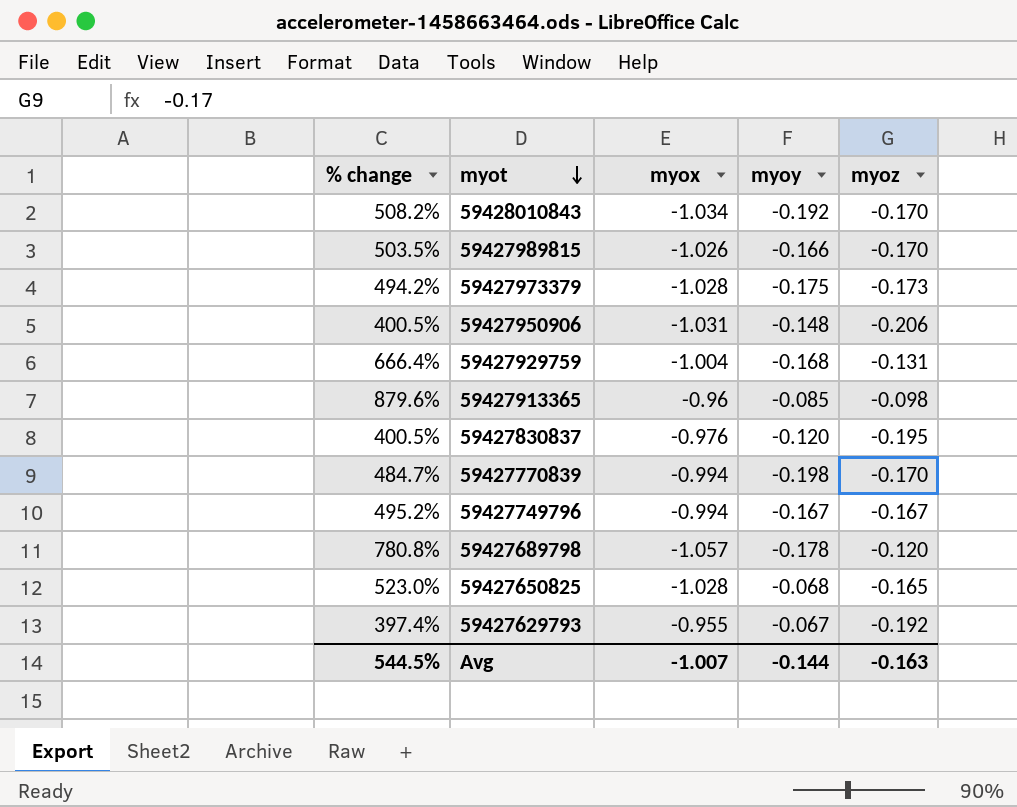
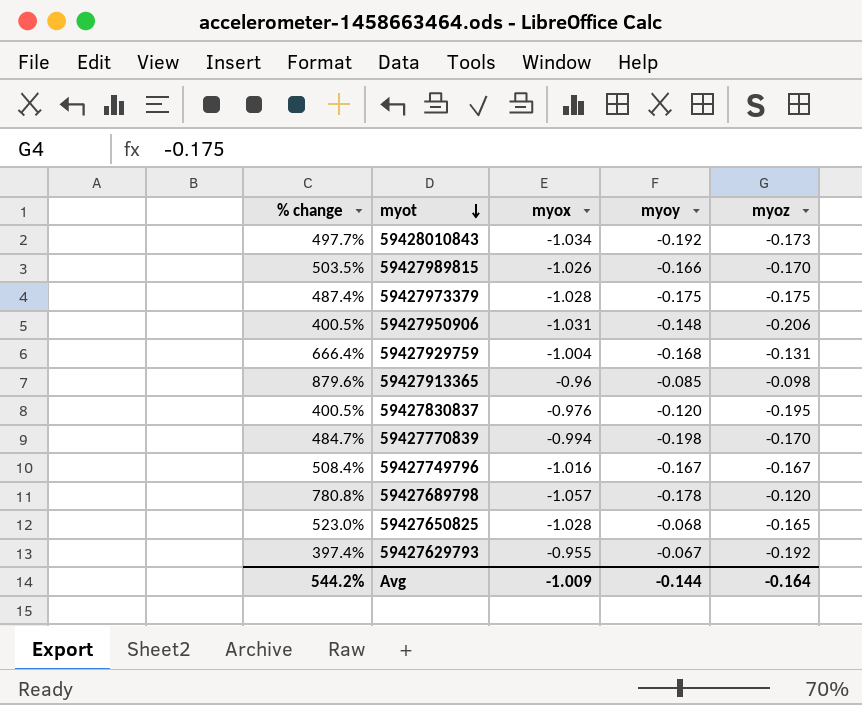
59428010843 | % change: 508.2% -> 497.7%
59428010843 | myoz: -0.170 -> -0.173
59427973379 | % change: 494.2% -> 487.4%
59427973379 | myoz: -0.173 -> -0.175
59427749796 | % change: 495.2% -> 508.4%
59427749796 | myox: -0.994 -> -1.016
Avg | % change: 544.5% -> 544.2%
Avg | myox: -1.007 -> -1.009
Avg | myoz: -0.163 -> -0.164

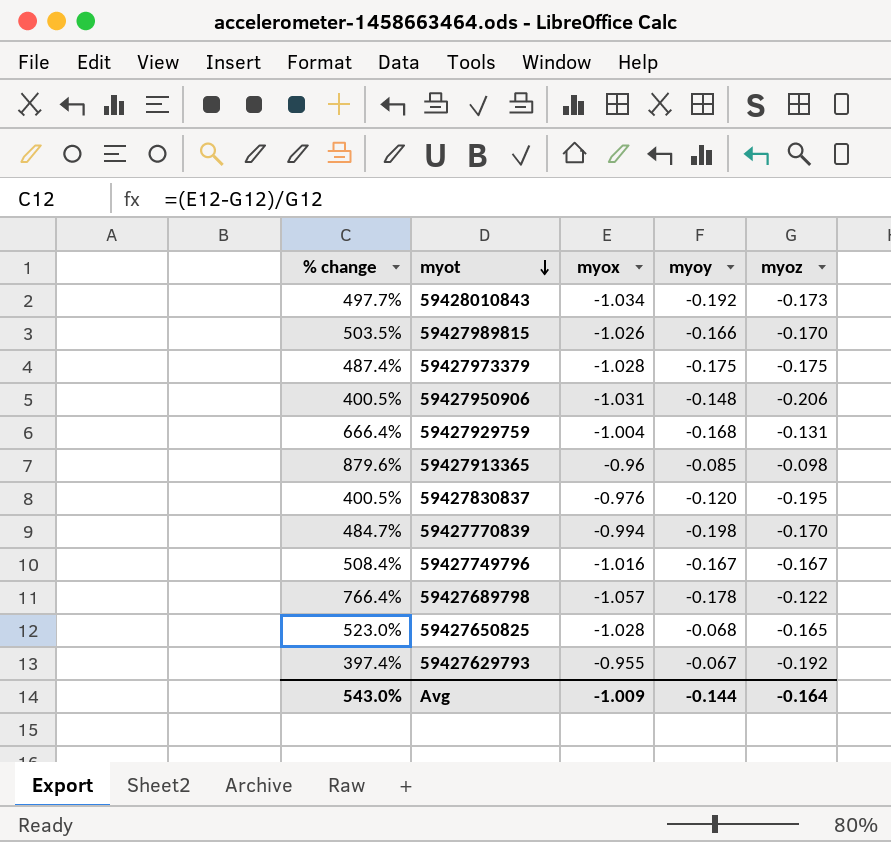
59427689798 | % change: 780.8% -> 766.4%
59427689798 | myoz: -0.120 -> -0.122
Avg | % change: 544.2% -> 543.0%

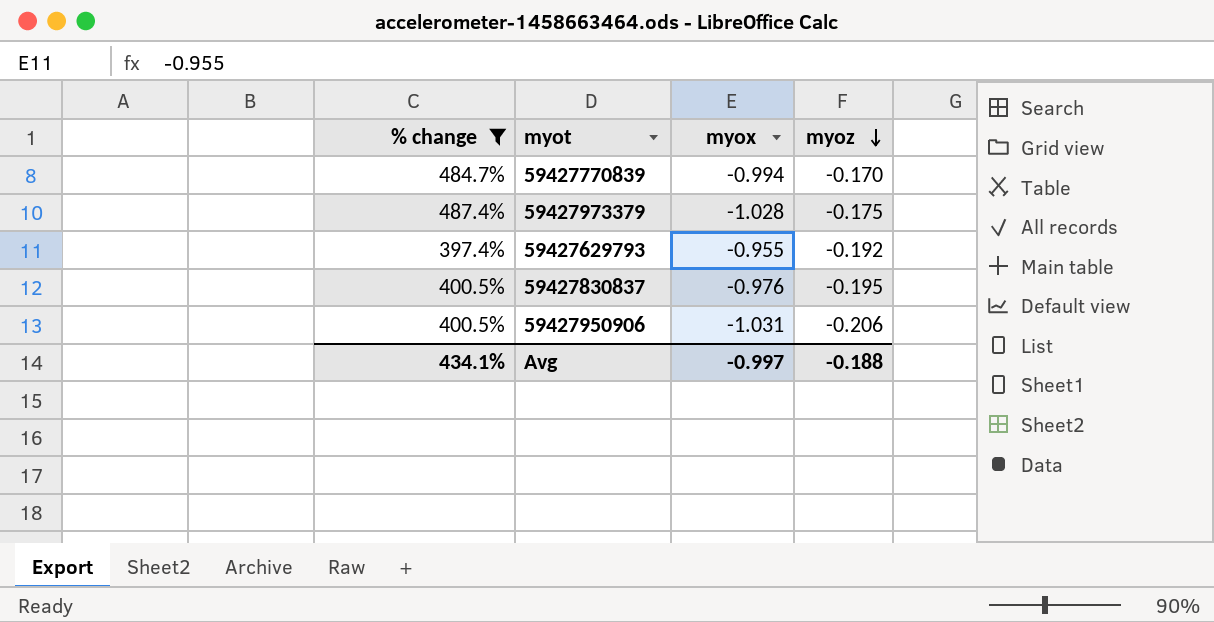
filter: none -> % change <= 487.4%
row order: myot descending -> myoz descending
column myoy | position: 4 -> none
Avg | % change: 543.0% -> 434.1%
Avg | myox: -1.009 -> -0.997
Avg | myoz: -0.164 -> -0.188

